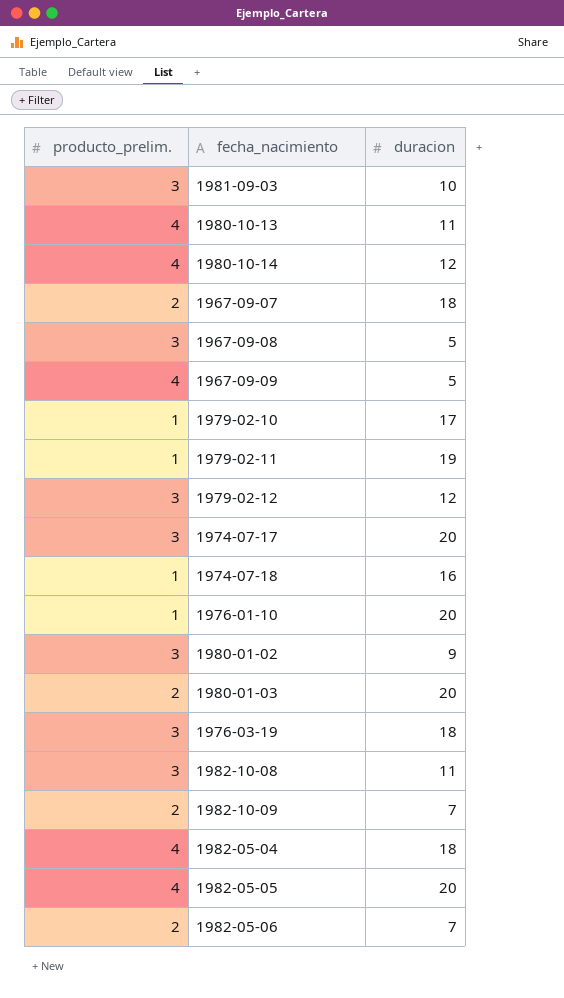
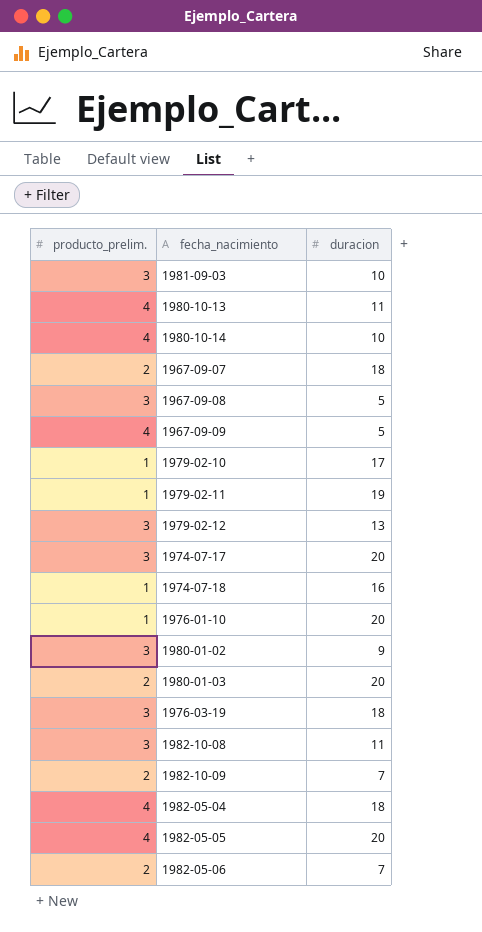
1980-10-14 | duracion: 12 -> 10
1979-02-12 | duracion: 12 -> 13

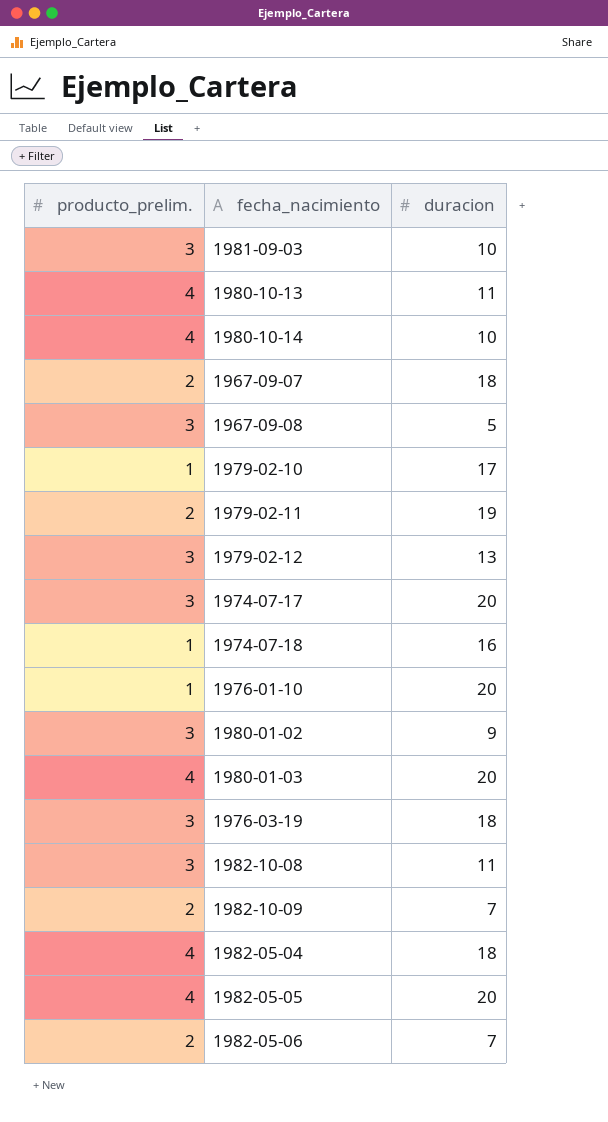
row 1967-09-09: 4 | 5 -> none
1979-02-11 | producto_prelim.: 1 -> 2
1980-01-03 | producto_prelim.: 2 -> 4

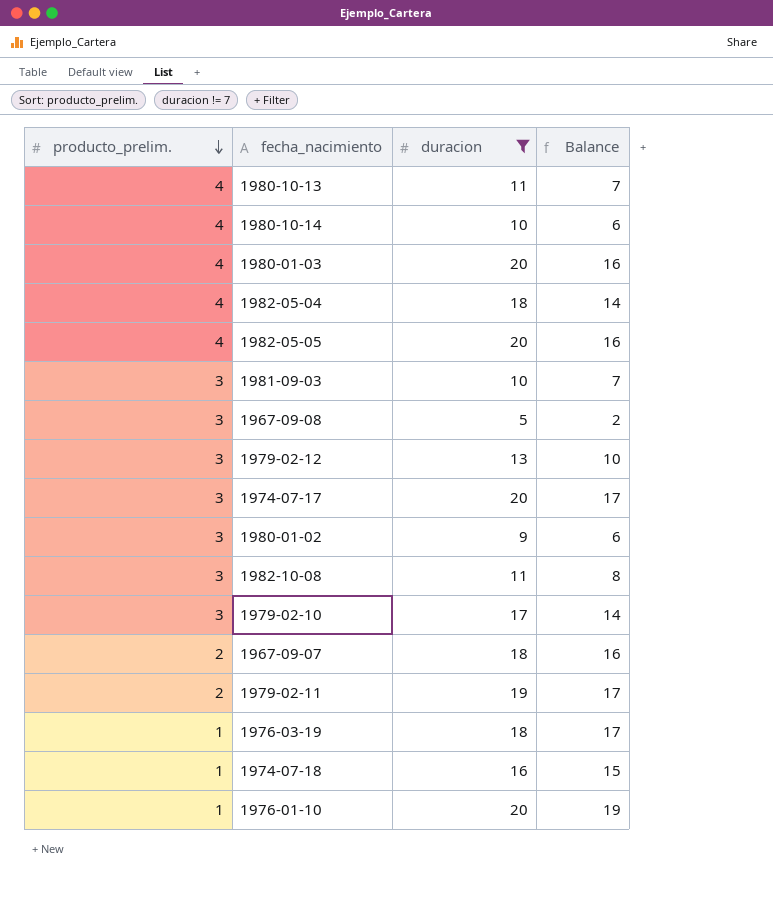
filter: none -> duracion != 7
row order: none -> producto_prelim. descending
column Balance | formula: none -> [duracion] - [producto_prelim.]
1979-02-10 | producto_prelim.: 1 -> 3
1976-03-19 | producto_prelim.: 3 -> 1

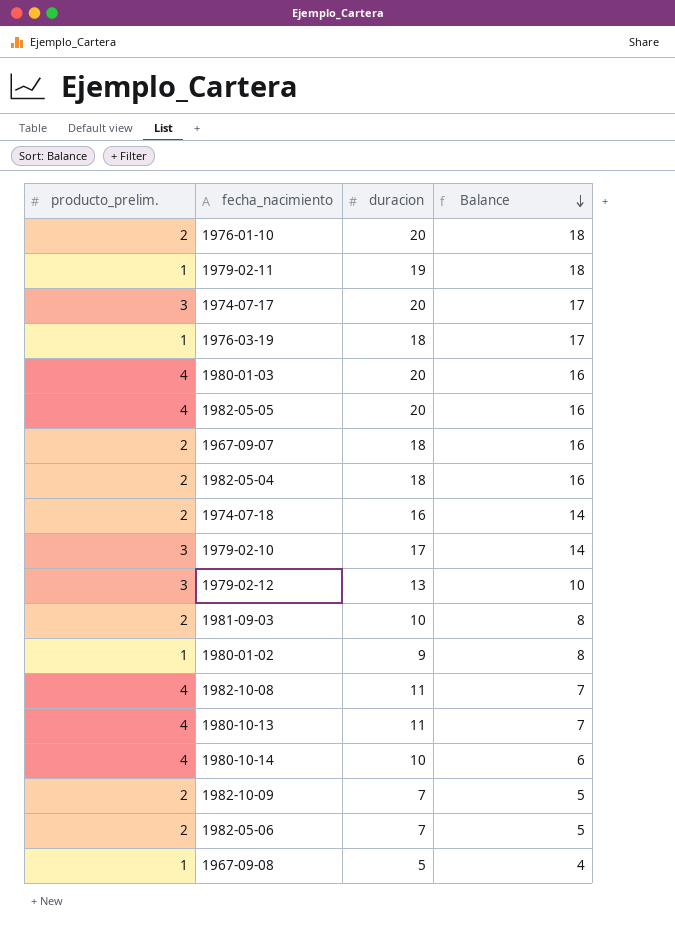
filter: duracion != 7 -> none
row order: producto_prelim. descending -> Balance descending
1976-01-10 | producto_prelim.: 1 -> 2
1976-01-10 | Balance: 19 -> 18
1979-02-11 | producto_prelim.: 2 -> 1
1979-02-11 | Balance: 17 -> 18
1982-05-04 | producto_prelim.: 4 -> 2
1982-05-04 | Balance: 14 -> 16
1974-07-18 | producto_prelim.: 1 -> 2
1974-07-18 | Balance: 15 -> 14
1981-09-03 | producto_prelim.: 3 -> 2
1981-09-03 | Balance: 7 -> 8
1980-01-02 | producto_prelim.: 3 -> 1
1980-01-02 | Balance: 6 -> 8
1982-10-08 | producto_prelim.: 3 -> 4
1982-10-08 | Balance: 8 -> 7
1967-09-08 | producto_prelim.: 3 -> 1
1967-09-08 | Balance: 2 -> 4

